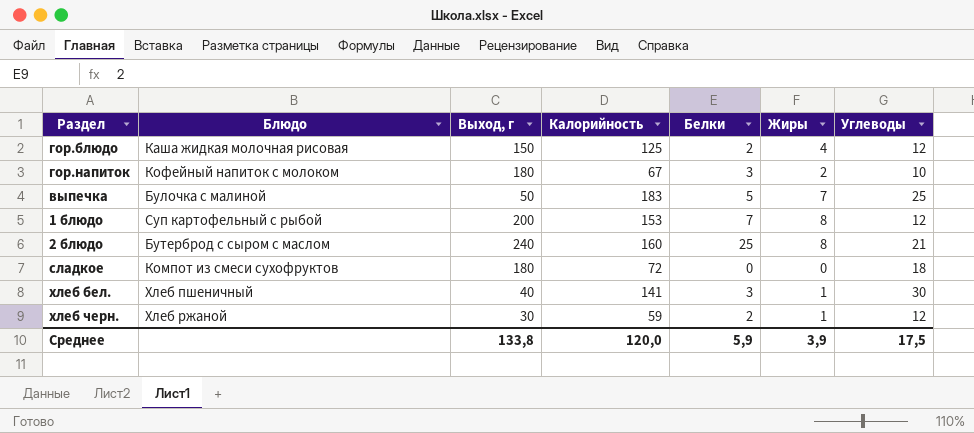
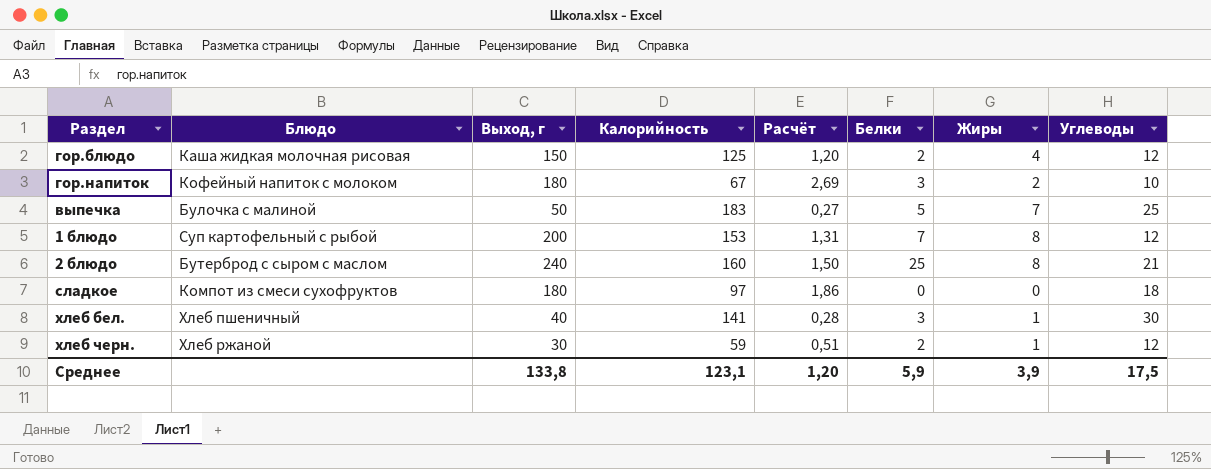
column Расчёт | formula: none -> [Выход, г] / [Калорийность]
сладкое | Калорийность: 72 -> 97
Среднее | Калорийность: 120,0 -> 123,1

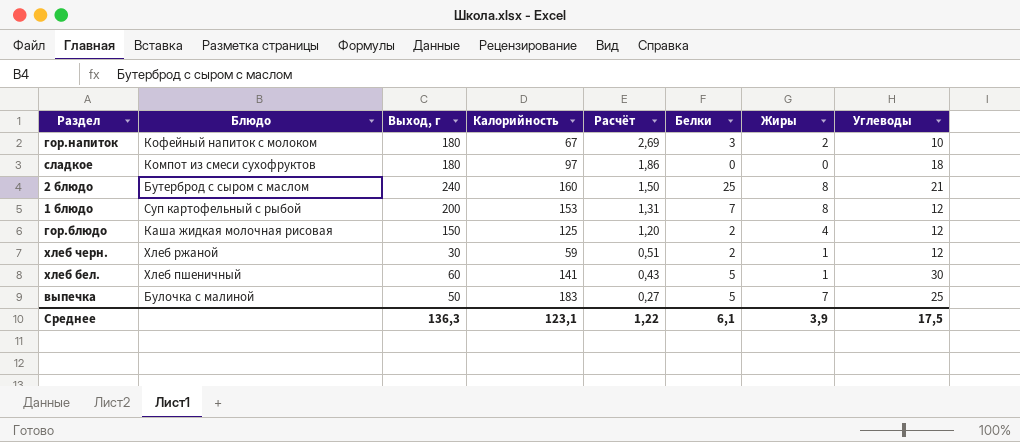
row order: none -> Расчёт descending
хлеб бел. | Выход, г: 40 -> 60
хлеб бел. | Расчёт: 0,28 -> 0,43
хлеб бел. | Белки: 3 -> 5
Среднее | Выход, г: 133,8 -> 136,3
Среднее | Расчёт: 1,20 -> 1,22
Среднее | Белки: 5,9 -> 6,1

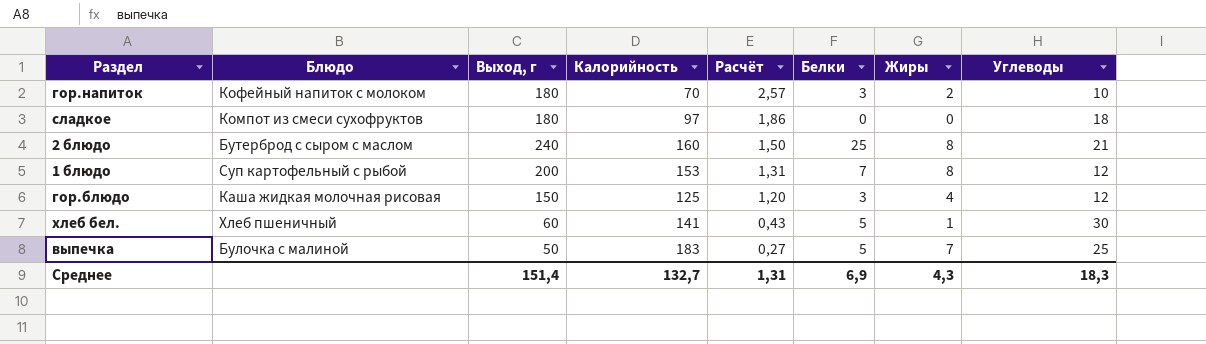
row хлеб черн.: Хлеб ржаной | 30 | 59 | 0,51 | 2 | 1 | 12 -> none
гор.напиток | Калорийность: 67 -> 70
гор.напиток | Расчёт: 2,69 -> 2,57
гор.блюдо | Белки: 2 -> 3
Среднее | Выход, г: 136,3 -> 151,4
Среднее | Калорийность: 123,1 -> 132,7
Среднее | Расчёт: 1,22 -> 1,31
Среднее | Белки: 6,1 -> 6,9
Среднее | Жиры: 3,9 -> 4,3
Среднее | Углеводы: 17,5 -> 18,3

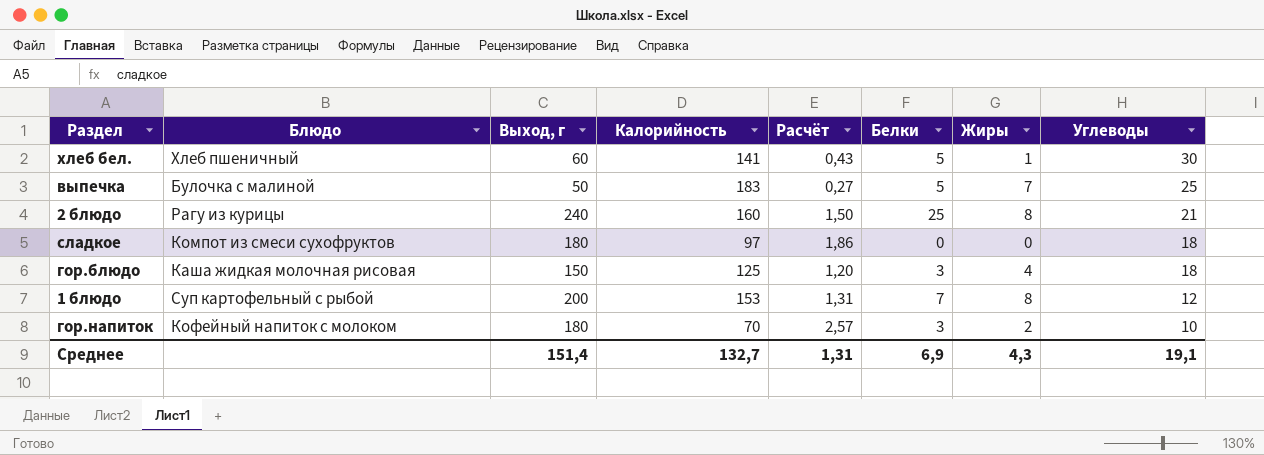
row order: Расчёт descending -> Углеводы descending
2 блюдо | Блюдо: Бутерброд с сыром с маслом -> Рагу из курицы
гор.блюдо | Углеводы: 12 -> 18
Среднее | Углеводы: 18,3 -> 19,1

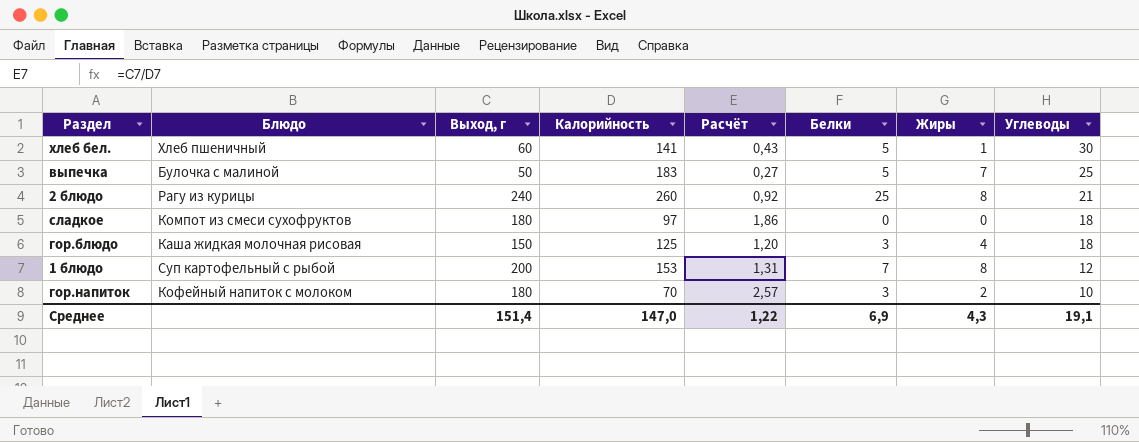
2 блюдо | Калорийность: 160 -> 260
2 блюдо | Расчёт: 1,50 -> 0,92
Среднее | Калорийность: 132,7 -> 147,0
Среднее | Расчёт: 1,31 -> 1,22

